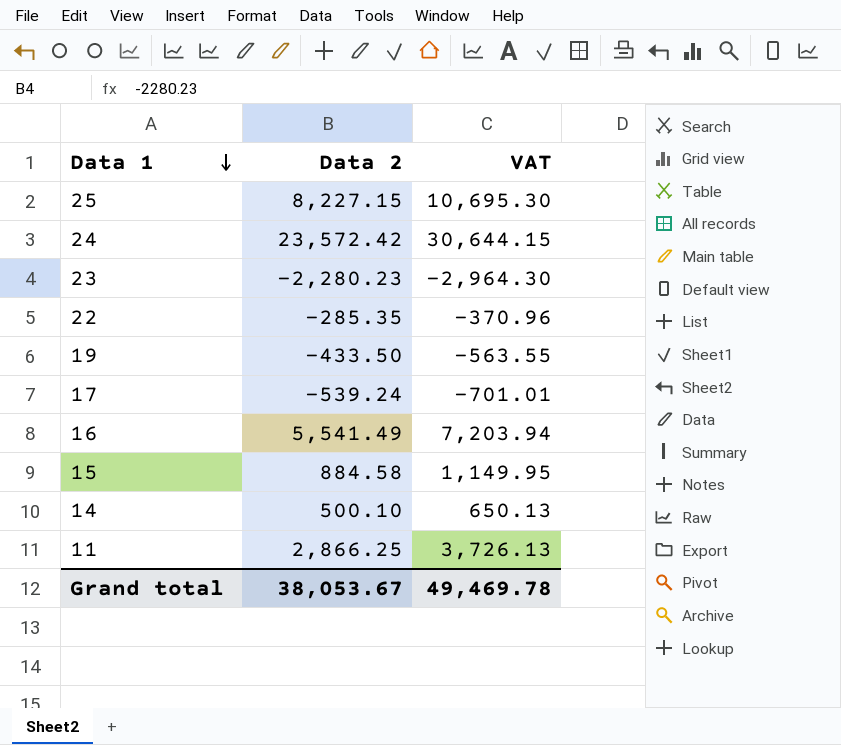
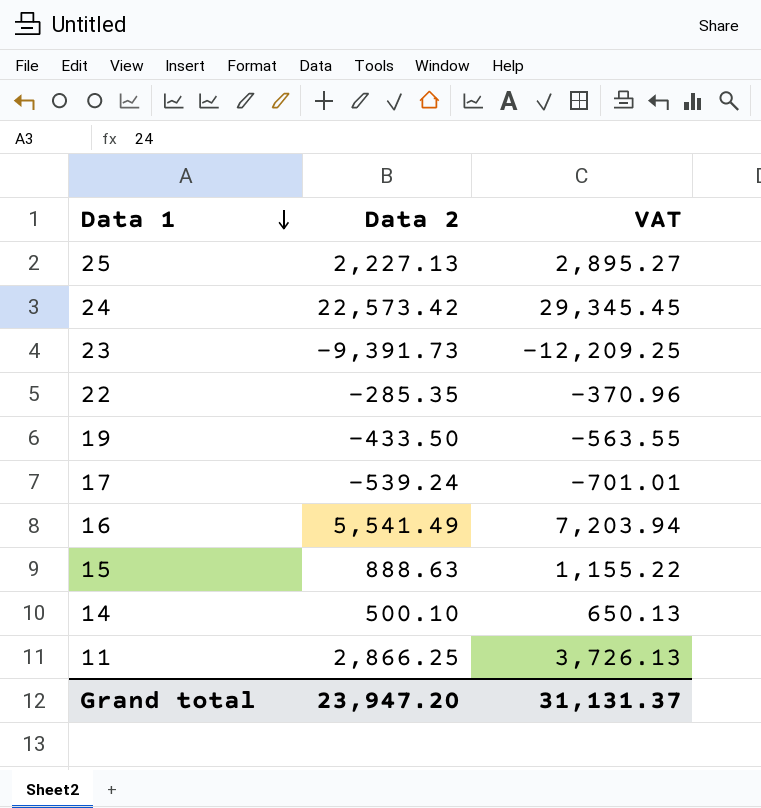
25 | Data 2: 8,227.15 -> 2,227.13
25 | VAT: 10,695.30 -> 2,895.27
24 | Data 2: 23,572.42 -> 22,573.42
24 | VAT: 30,644.15 -> 29,345.45
23 | Data 2: -2,280.23 -> -9,391.73
23 | VAT: -2,964.30 -> -12,209.25
15 | Data 2: 884.58 -> 888.63
15 | VAT: 1,149.95 -> 1,155.22
Grand total | Data 2: 38,053.67 -> 23,947.20
Grand total | VAT: 49,469.78 -> 31,131.37

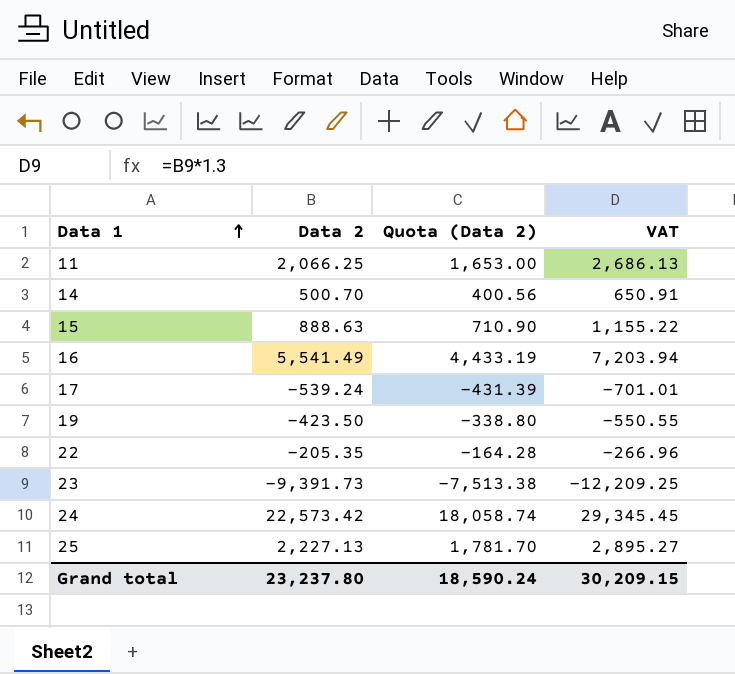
row order: Data 1 descending -> Data 1 ascending
column Quota (Data 2) | formula: none -> [Data 2] * 0.8
11 | Data 2: 2,866.25 -> 2,066.25
11 | VAT: 3,726.13 -> 2,686.13
14 | Data 2: 500.10 -> 500.70
14 | VAT: 650.13 -> 650.91
19 | Data 2: -433.50 -> -423.50
19 | VAT: -563.55 -> -550.55
22 | Data 2: -285.35 -> -205.35
22 | VAT: -370.96 -> -266.96
Grand total | Data 2: 23,947.20 -> 23,237.80
Grand total | VAT: 31,131.37 -> 30,209.15

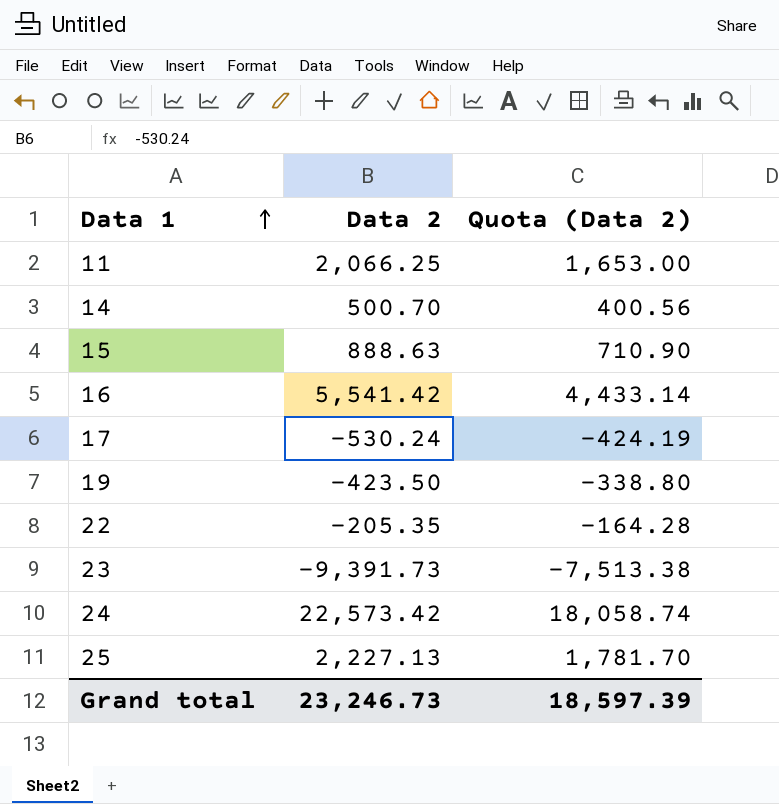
column VAT | formula: [Data 2] * 1.3 -> none
16 | Data 2: 5,541.49 -> 5,541.42
16 | Quota (Data 2): 4,433.19 -> 4,433.14
17 | Data 2: -539.24 -> -530.24
17 | Quota (Data 2): -431.39 -> -424.19
Grand total | Data 2: 23,237.80 -> 23,246.73
Grand total | Quota (Data 2): 18,590.24 -> 18,597.39

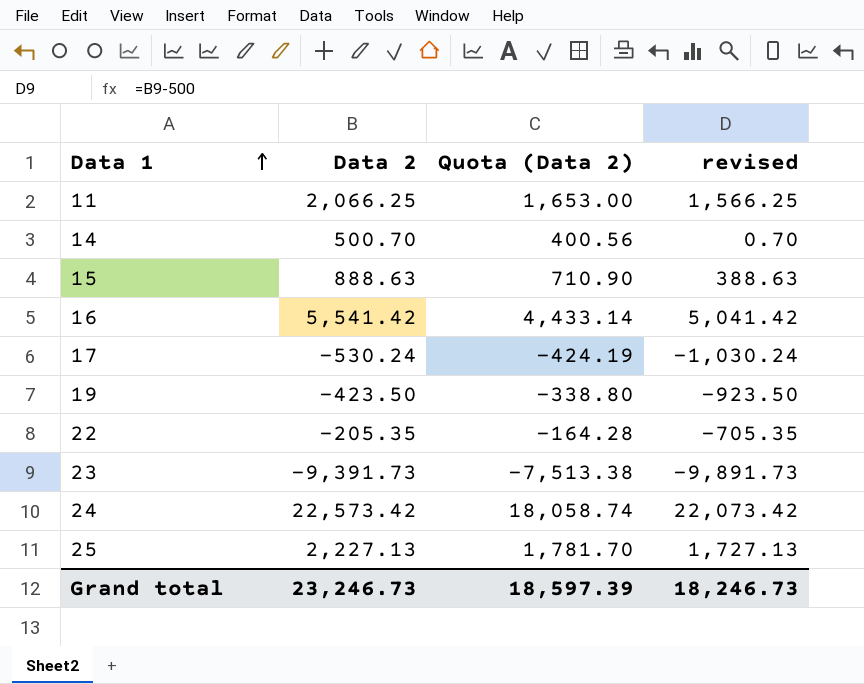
column revised | formula: none -> [Data 2] - 500

